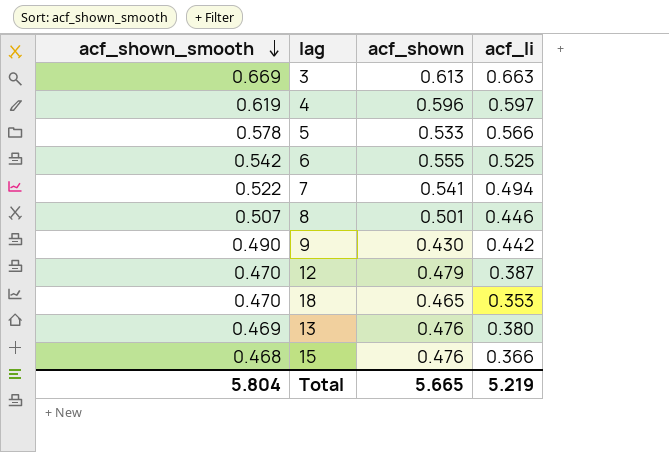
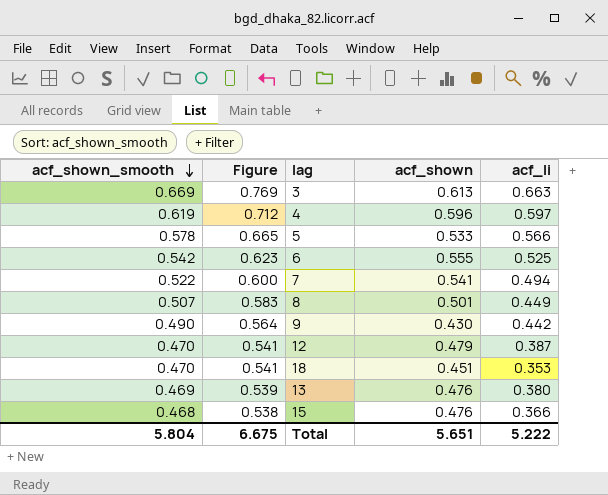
column Figure | formula: none -> [acf_shown_smooth] * 1.15
8 | acf_li: 0.446 -> 0.449
18 | acf_shown: 0.465 -> 0.451
Total | acf_shown: 5.665 -> 5.651
Total | acf_li: 5.219 -> 5.222

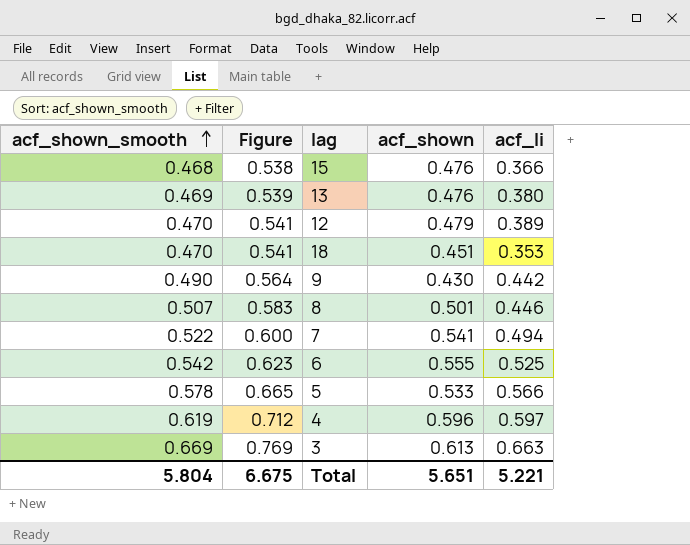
row order: acf_shown_smooth descending -> acf_shown_smooth ascending
12 | acf_li: 0.387 -> 0.389
8 | acf_li: 0.449 -> 0.446
Total | acf_li: 5.222 -> 5.221

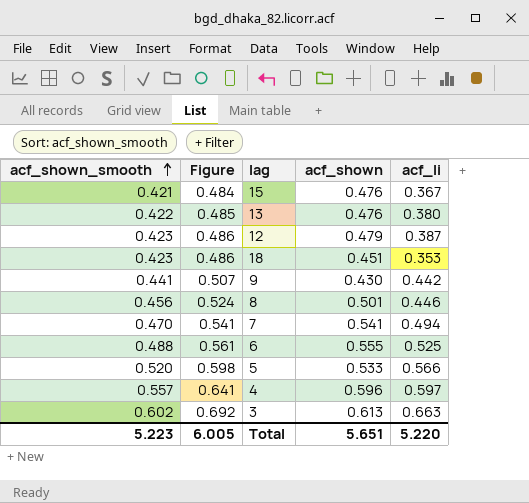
15 | acf_shown_smooth: 0.468 -> 0.421
15 | Figure: 0.538 -> 0.484
15 | acf_li: 0.366 -> 0.367
13 | acf_shown_smooth: 0.469 -> 0.422
13 | Figure: 0.539 -> 0.485
12 | acf_shown_smooth: 0.470 -> 0.423
12 | Figure: 0.541 -> 0.486
12 | acf_li: 0.389 -> 0.387
18 | acf_shown_smooth: 0.470 -> 0.423
18 | Figure: 0.541 -> 0.486
9 | acf_shown_smooth: 0.490 -> 0.441
9 | Figure: 0.564 -> 0.507
8 | acf_shown_smooth: 0.507 -> 0.456
8 | Figure: 0.583 -> 0.524
7 | acf_shown_smooth: 0.522 -> 0.470
7 | Figure: 0.600 -> 0.541
6 | acf_shown_smooth: 0.542 -> 0.488
6 | Figure: 0.623 -> 0.561
5 | acf_shown_smooth: 0.578 -> 0.520
5 | Figure: 0.665 -> 0.598
4 | acf_shown_smooth: 0.619 -> 0.557
4 | Figure: 0.712 -> 0.641
3 | acf_shown_smooth: 0.669 -> 0.602
3 | Figure: 0.769 -> 0.692
Total | acf_shown_smooth: 5.804 -> 5.223
Total | Figure: 6.675 -> 6.005
Total | acf_li: 5.221 -> 5.220

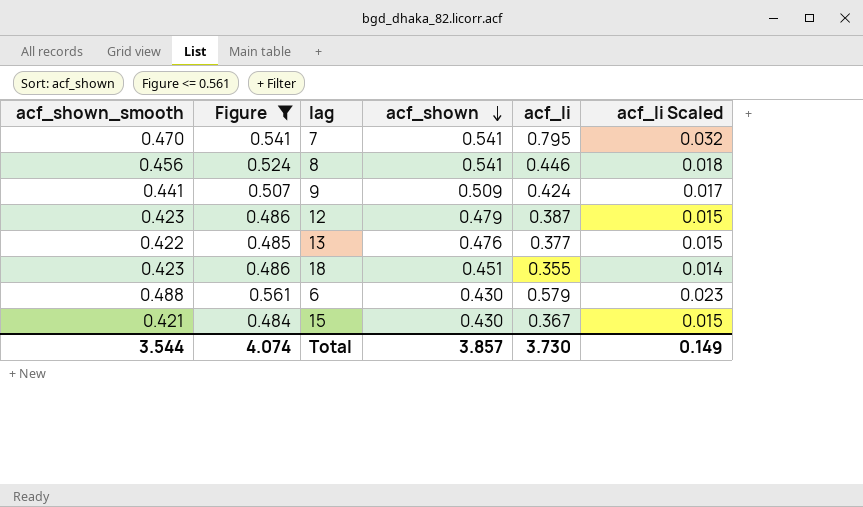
filter: none -> Figure <= 0.561
row order: acf_shown_smooth ascending -> acf_shown descending
column acf_li Scaled | formula: none -> [acf_li] * 0.04
7 | acf_li: 0.494 -> 0.795
8 | acf_shown: 0.501 -> 0.541
9 | acf_shown: 0.430 -> 0.509
9 | acf_li: 0.442 -> 0.424
13 | acf_li: 0.380 -> 0.377
18 | acf_li: 0.353 -> 0.355
6 | acf_shown: 0.555 -> 0.430
6 | acf_li: 0.525 -> 0.579
15 | acf_shown: 0.476 -> 0.430
Total | acf_shown_smooth: 5.223 -> 3.544
Total | Figure: 6.005 -> 4.074
Total | acf_shown: 5.651 -> 3.857
Total | acf_li: 5.220 -> 3.730

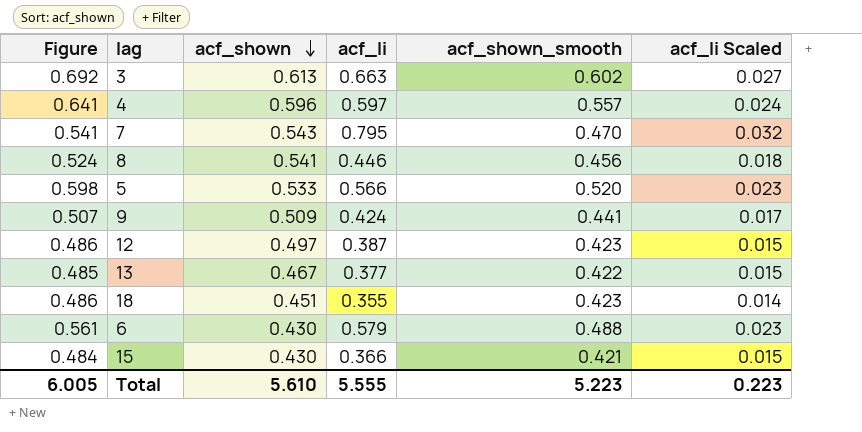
filter: Figure <= 0.561 -> none
column acf_shown_smooth | position: 1 -> 5
7 | acf_shown: 0.541 -> 0.543
12 | acf_shown: 0.479 -> 0.497
13 | acf_shown: 0.476 -> 0.467
15 | acf_li: 0.367 -> 0.366
Total | Figure: 4.074 -> 6.005
Total | acf_shown: 3.857 -> 5.610
Total | acf_li: 3.730 -> 5.555
Total | acf_shown_smooth: 3.544 -> 5.223
Total | acf_li Scaled: 0.149 -> 0.223

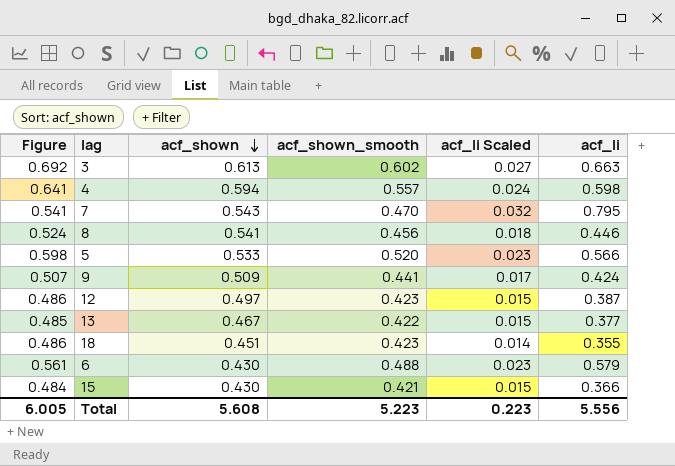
column acf_li | position: 4 -> 6
4 | acf_shown: 0.596 -> 0.594
4 | acf_li: 0.597 -> 0.598
Total | acf_shown: 5.610 -> 5.608
Total | acf_li: 5.555 -> 5.556

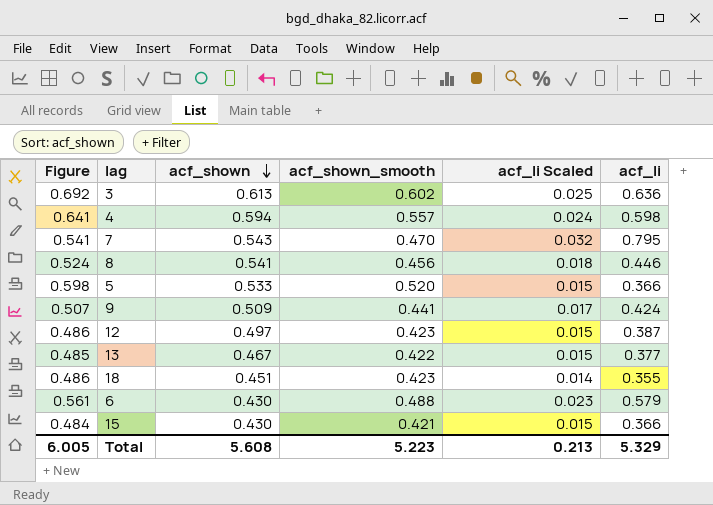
3 | acf_li Scaled: 0.027 -> 0.025
3 | acf_li: 0.663 -> 0.636
5 | acf_li Scaled: 0.023 -> 0.015
5 | acf_li: 0.566 -> 0.366
Total | acf_li Scaled: 0.223 -> 0.213
Total | acf_li: 5.556 -> 5.329

